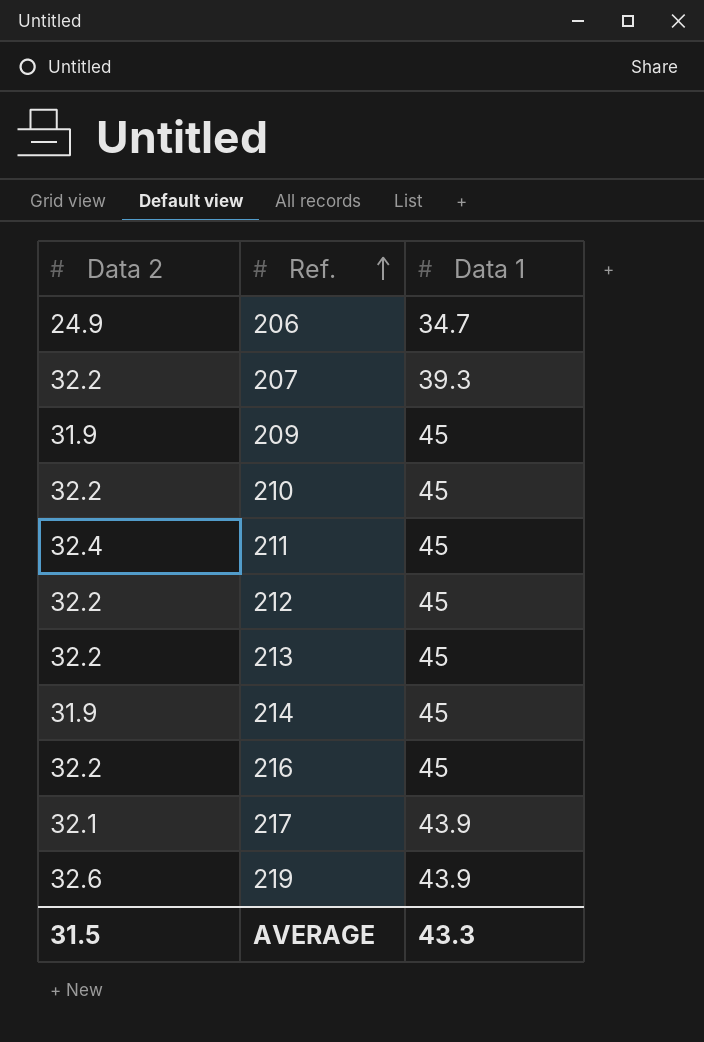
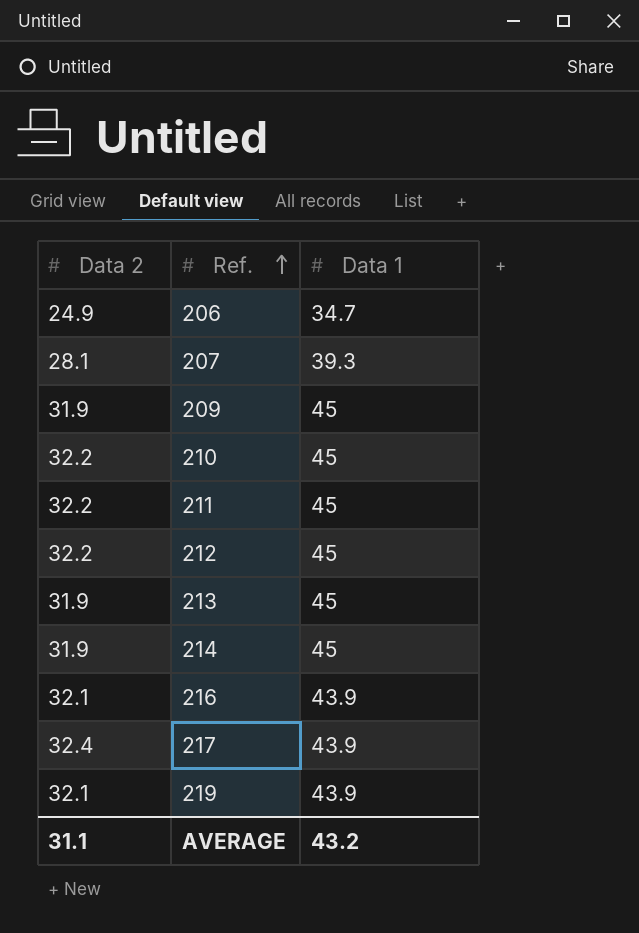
207 | Data 2: 32.2 -> 28.1
211 | Data 2: 32.4 -> 32.2
213 | Data 2: 32.2 -> 31.9
216 | Data 2: 32.2 -> 32.1
216 | Data 1: 45 -> 43.9
217 | Data 2: 32.1 -> 32.4
219 | Data 2: 32.6 -> 32.1
AVERAGE | Data 2: 31.5 -> 31.1
AVERAGE | Data 1: 43.3 -> 43.2

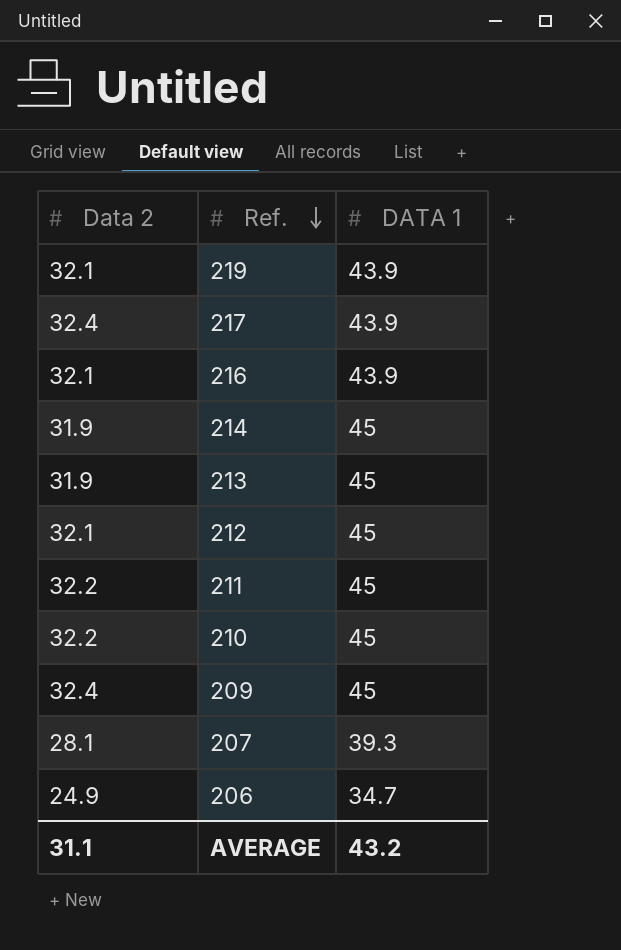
row order: Ref. ascending -> Ref. descending
column name: Data 1 -> DATA 1
212 | Data 2: 32.2 -> 32.1
209 | Data 2: 31.9 -> 32.4

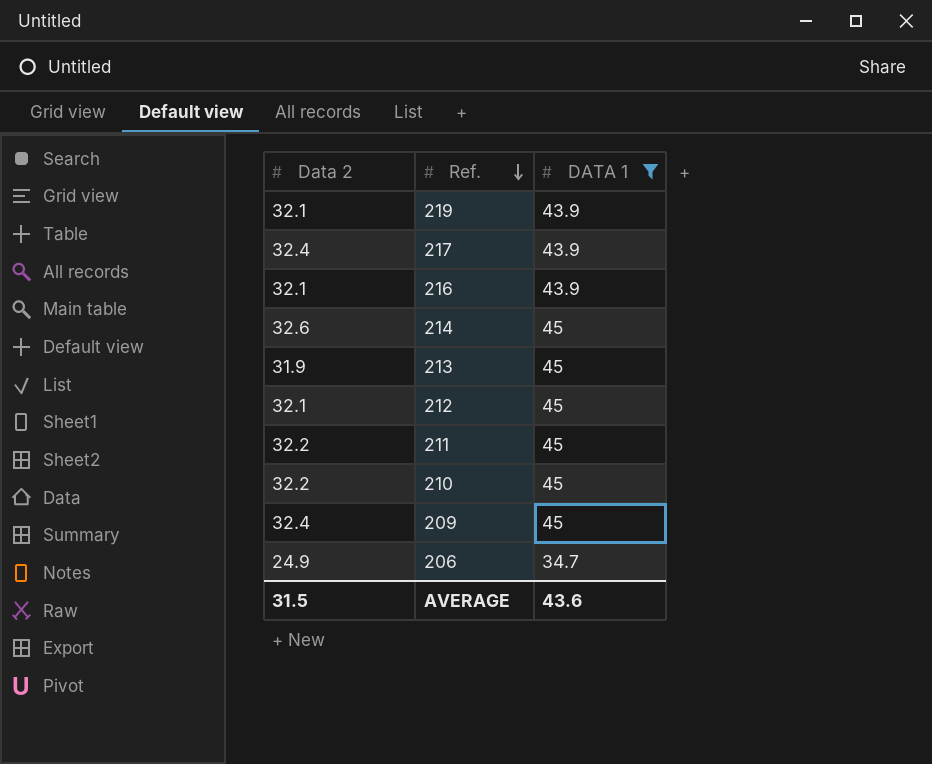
filter: none -> DATA 1 != 39.3
214 | Data 2: 31.9 -> 32.6
AVERAGE | Data 2: 31.1 -> 31.5
AVERAGE | DATA 1: 43.2 -> 43.6

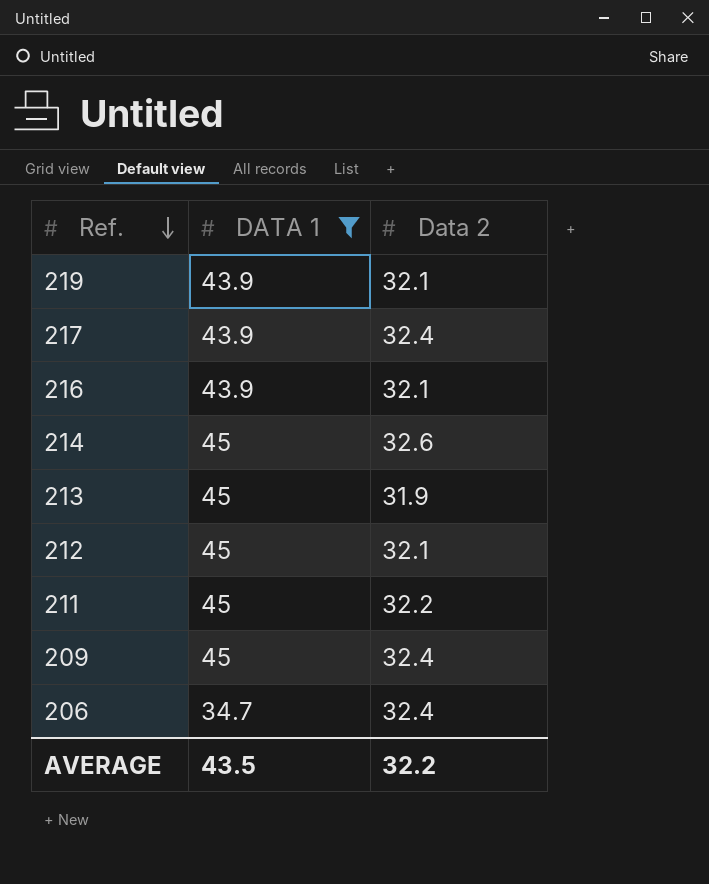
column Data 2 | position: 1 -> 3
row 210: 32.2 | 45 -> none
206 | Data 2: 24.9 -> 32.4
AVERAGE | DATA 1: 43.6 -> 43.5
AVERAGE | Data 2: 31.5 -> 32.2

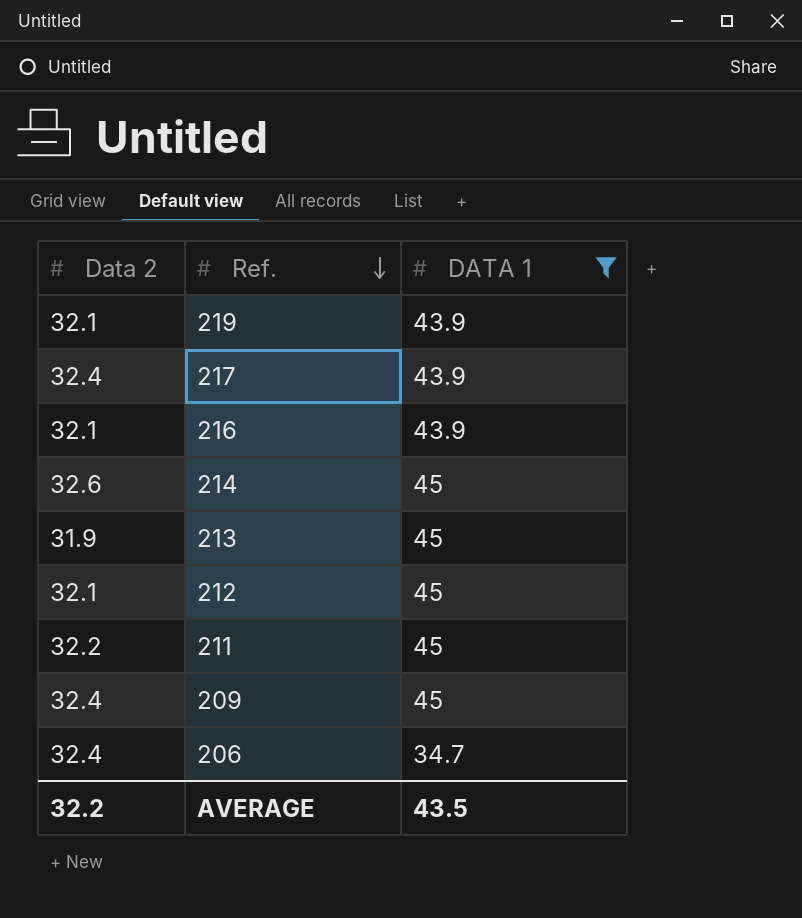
column Data 2 | position: 3 -> 1

